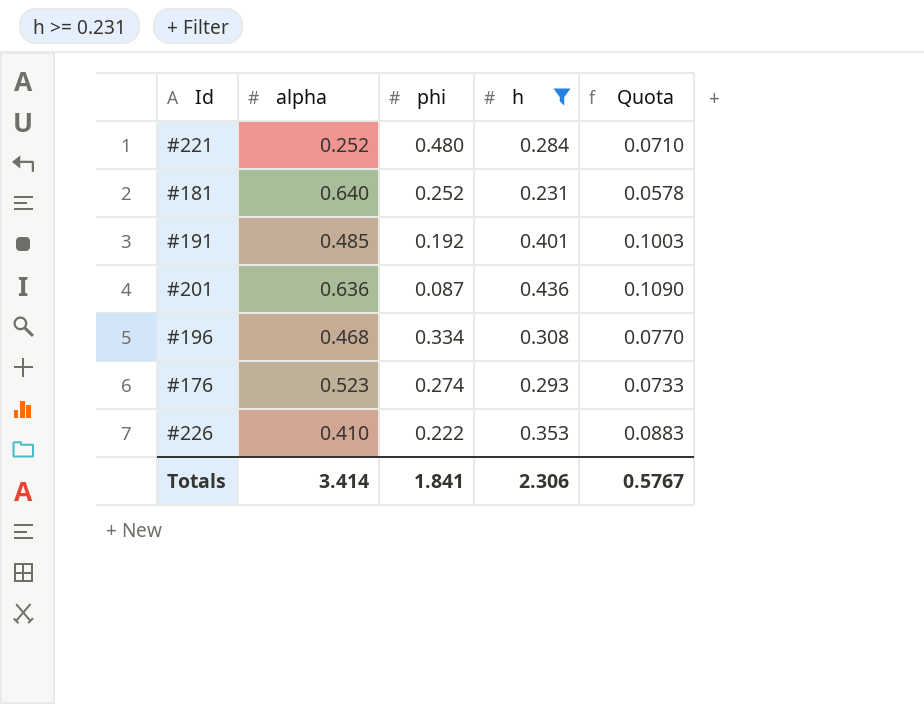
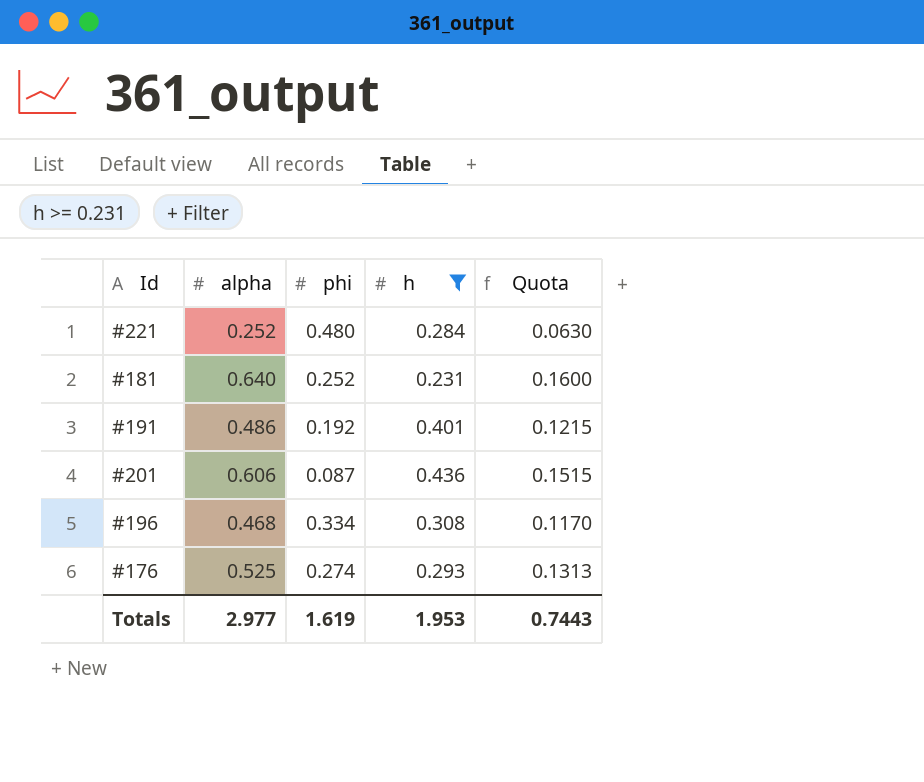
column Quota | formula: [h] * 0.25 -> [alpha] * 0.25
row #226: 0.410 | 0.222 | 0.353 | 0.0883 -> none
#191 | alpha: 0.485 -> 0.486
#201 | alpha: 0.636 -> 0.606
#176 | alpha: 0.523 -> 0.525
Totals | alpha: 3.414 -> 2.977
Totals | phi: 1.841 -> 1.619
Totals | h: 2.306 -> 1.953
Totals | Quota: 0.5767 -> 0.7443

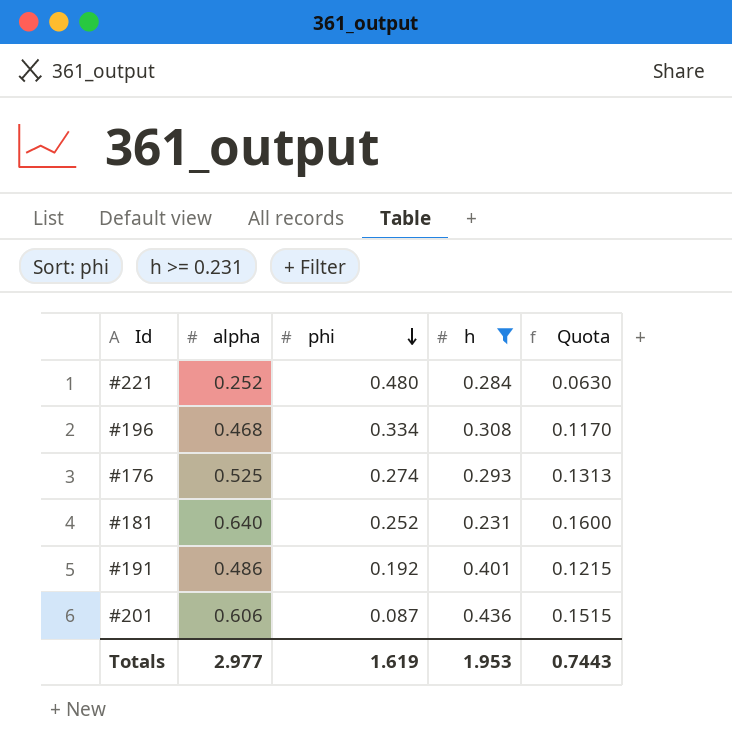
row order: none -> phi descending

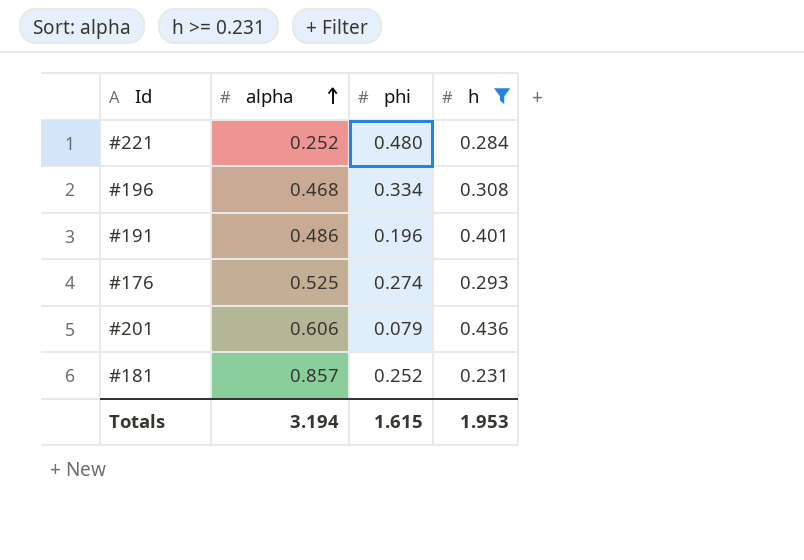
row order: phi descending -> alpha ascending
column Quota | formula: [alpha] * 0.25 -> none
#191 | phi: 0.192 -> 0.196
#201 | phi: 0.087 -> 0.079
#181 | alpha: 0.640 -> 0.857
Totals | alpha: 2.977 -> 3.194
Totals | phi: 1.619 -> 1.615

